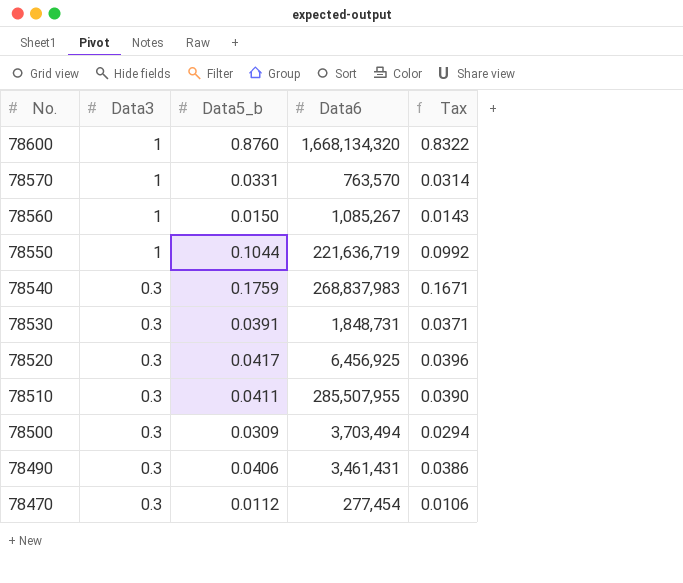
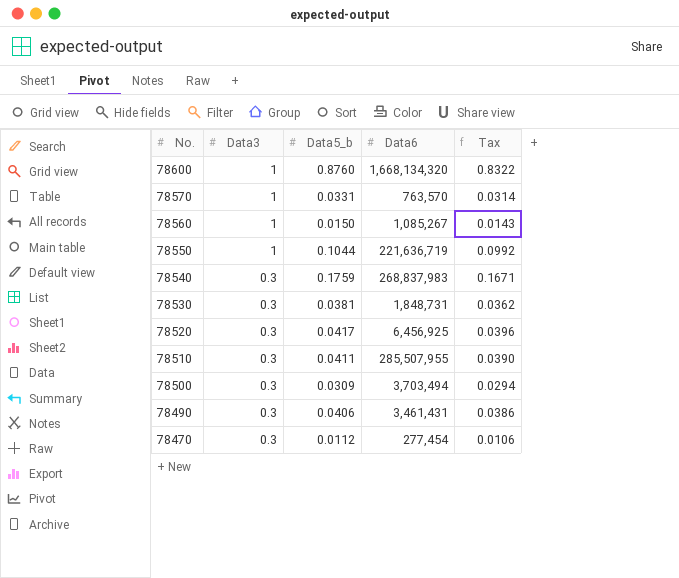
78530 | Data5_b: 0.0391 -> 0.0381
78530 | Tax: 0.0371 -> 0.0362

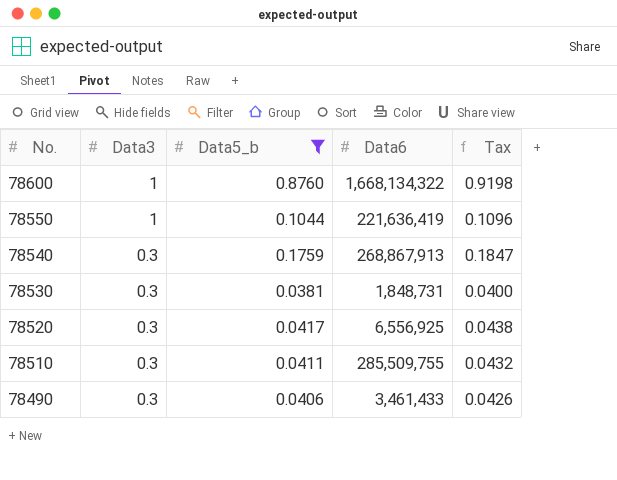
filter: none -> Data5_b >= 0.0381
column Tax | formula: [Data5_b] * 0.95 -> [Data5_b] * 1.05
78600 | Data6: 1,668,134,320 -> 1,668,134,322
78550 | Data6: 221,636,719 -> 221,636,419
78540 | Data6: 268,837,983 -> 268,867,913
78520 | Data6: 6,456,925 -> 6,556,925
78510 | Data6: 285,507,955 -> 285,509,755
78490 | Data6: 3,461,431 -> 3,461,433

